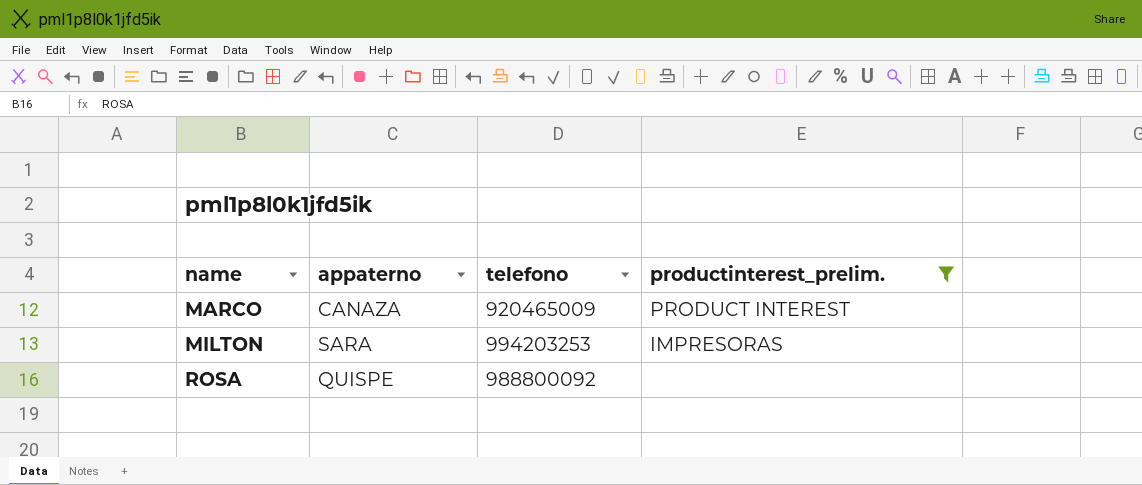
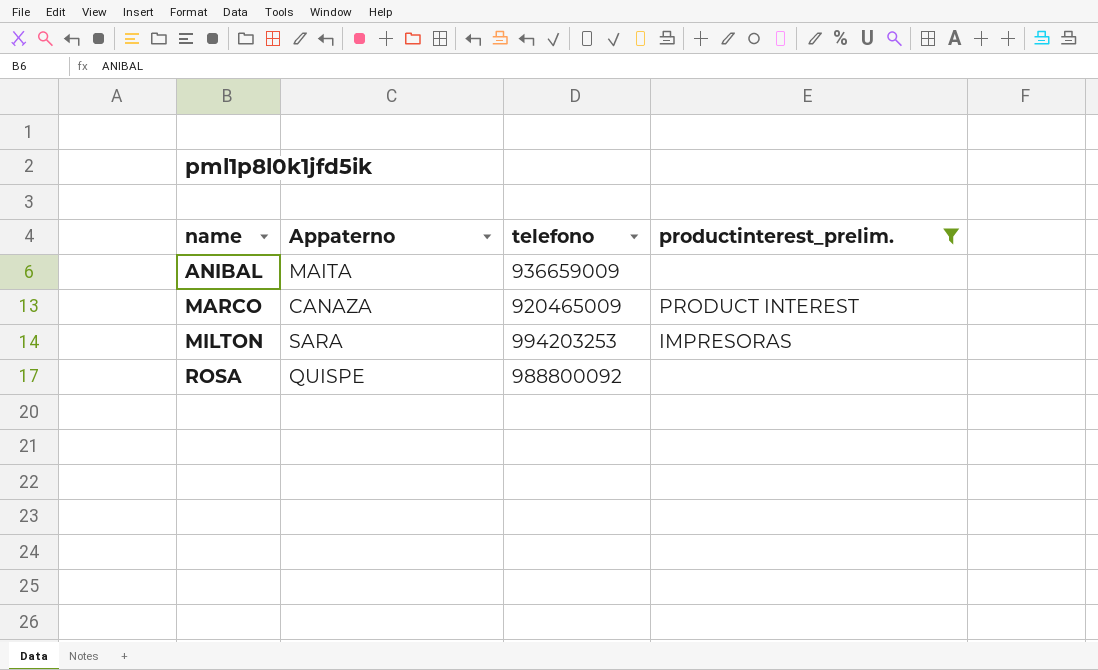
column name: appaterno -> Appaterno
row ANIBAL: none -> MAITA | 936659009 | none

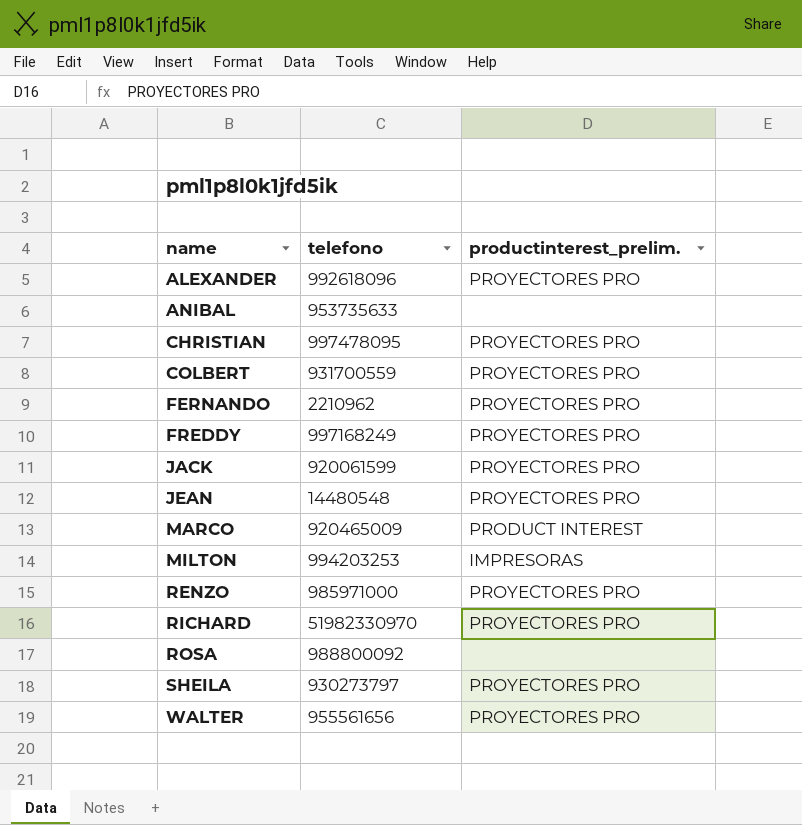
filter: productinterest_prelim. != PROYECTORES PRO -> none
column Appaterno | position: 2 -> none
ANIBAL | telefono: 936659009 -> 953735633

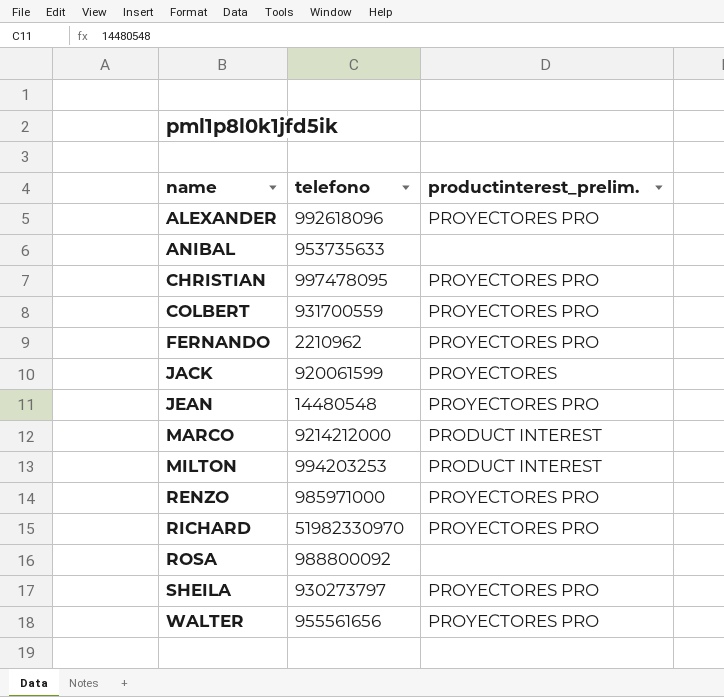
row FREDDY: 997168249 | PROYECTORES PRO -> none
JACK | productinterest_prelim.: PROYECTORES PRO -> PROYECTORES
MARCO | telefono: 920465009 -> 9214212000
MILTON | productinterest_prelim.: IMPRESORAS -> PRODUCT INTEREST

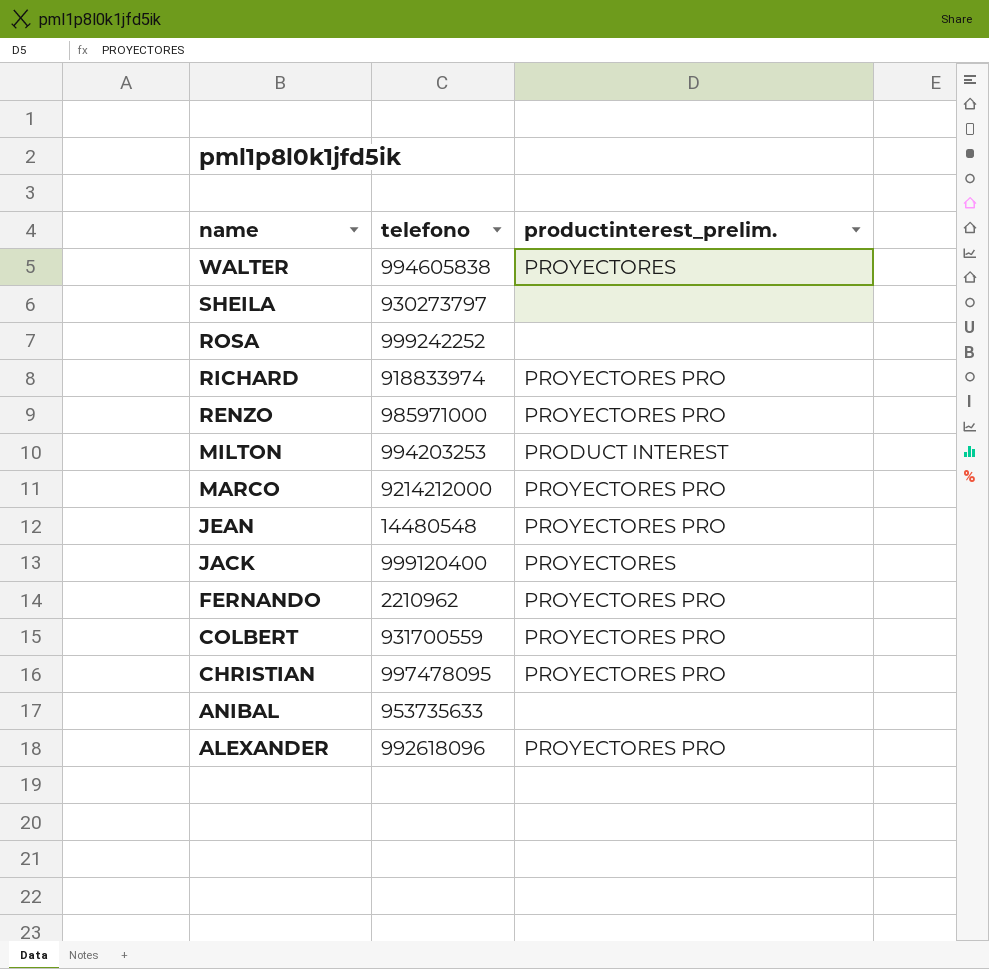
row order: name ascending -> name descending
WALTER | telefono: 955561656 -> 994605838
WALTER | productinterest_prelim.: PROYECTORES PRO -> PROYECTORES
SHEILA | productinterest_prelim.: PROYECTORES PRO -> none
ROSA | telefono: 988800092 -> 999242252
RICHARD | telefono: 51982330970 -> 918833974
MARCO | productinterest_prelim.: PRODUCT INTEREST -> PROYECTORES PRO
JACK | telefono: 920061599 -> 999120400

